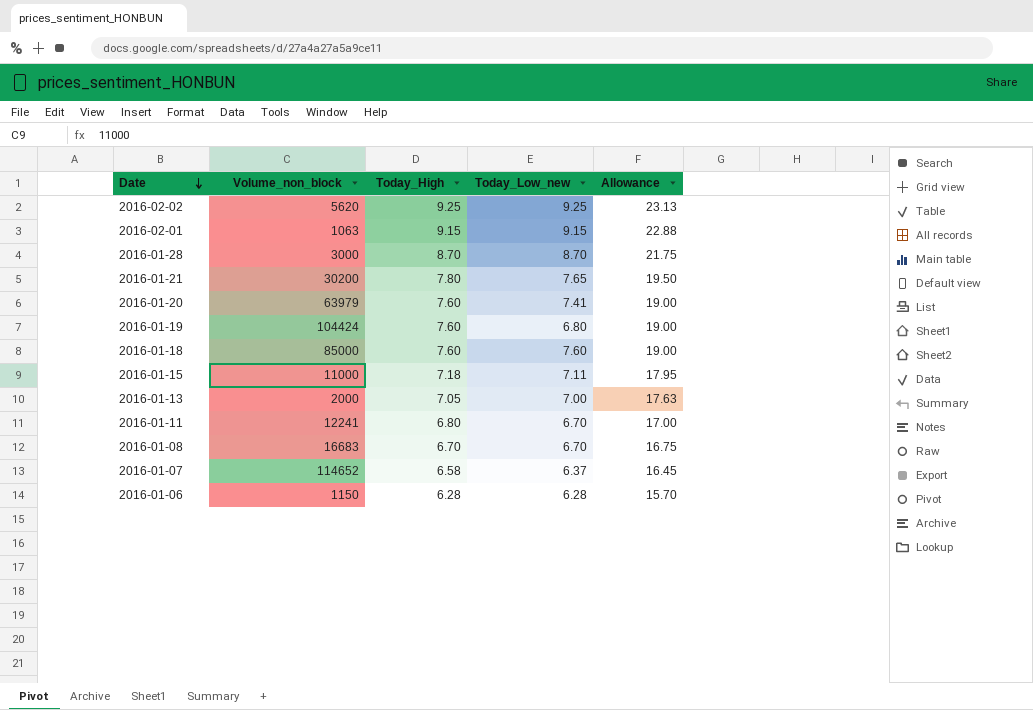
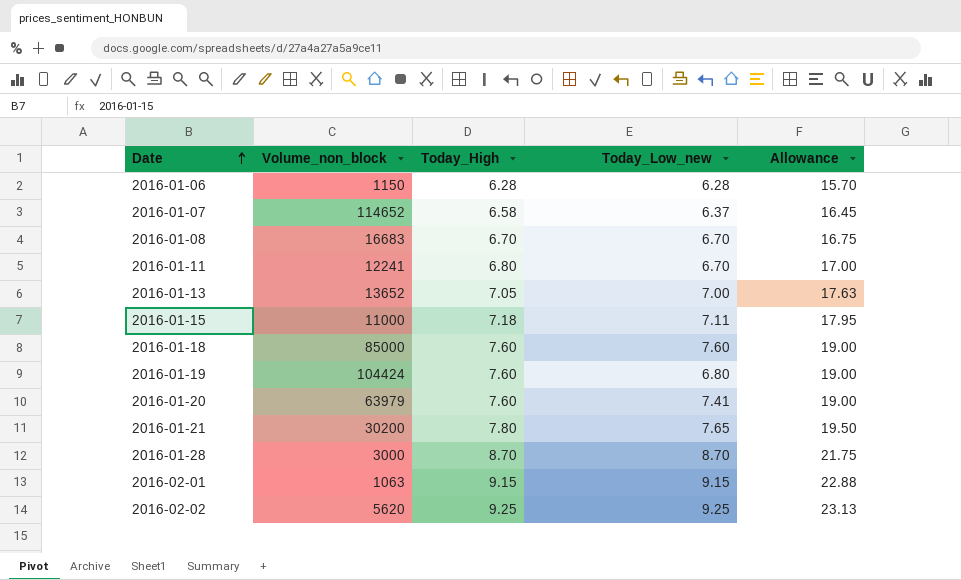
row order: Date descending -> Date ascending
2016-01-13 | Volume_non_block: 2000 -> 13652

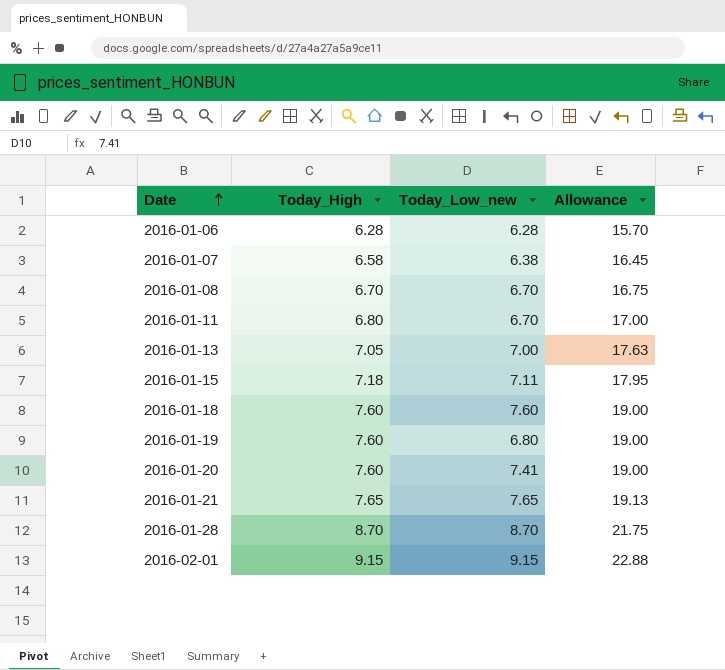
column Volume_non_block | position: 2 -> none
row 2016-02-02: 5620 | 9.25 | 9.25 | 23.13 -> none
2016-01-07 | Today_Low_new: 6.37 -> 6.38
2016-01-21 | Today_High: 7.80 -> 7.65
2016-01-21 | Allowance: 19.50 -> 19.13

